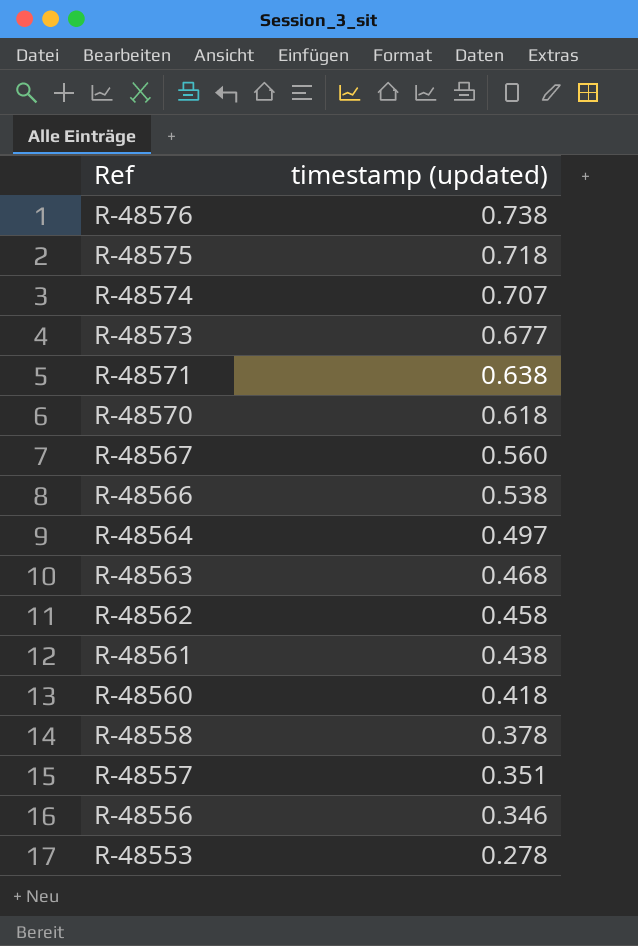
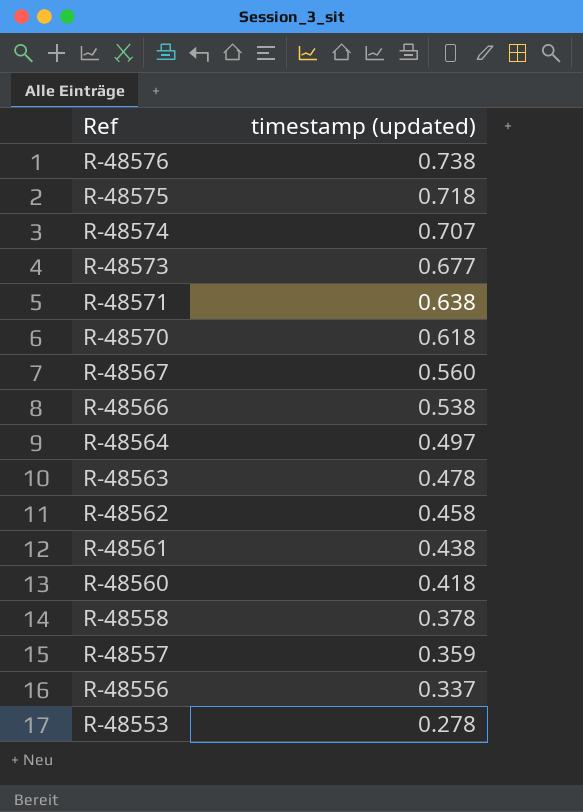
R-48563 | timestamp (updated): 0.468 -> 0.478
R-48557 | timestamp (updated): 0.351 -> 0.359
R-48556 | timestamp (updated): 0.346 -> 0.337

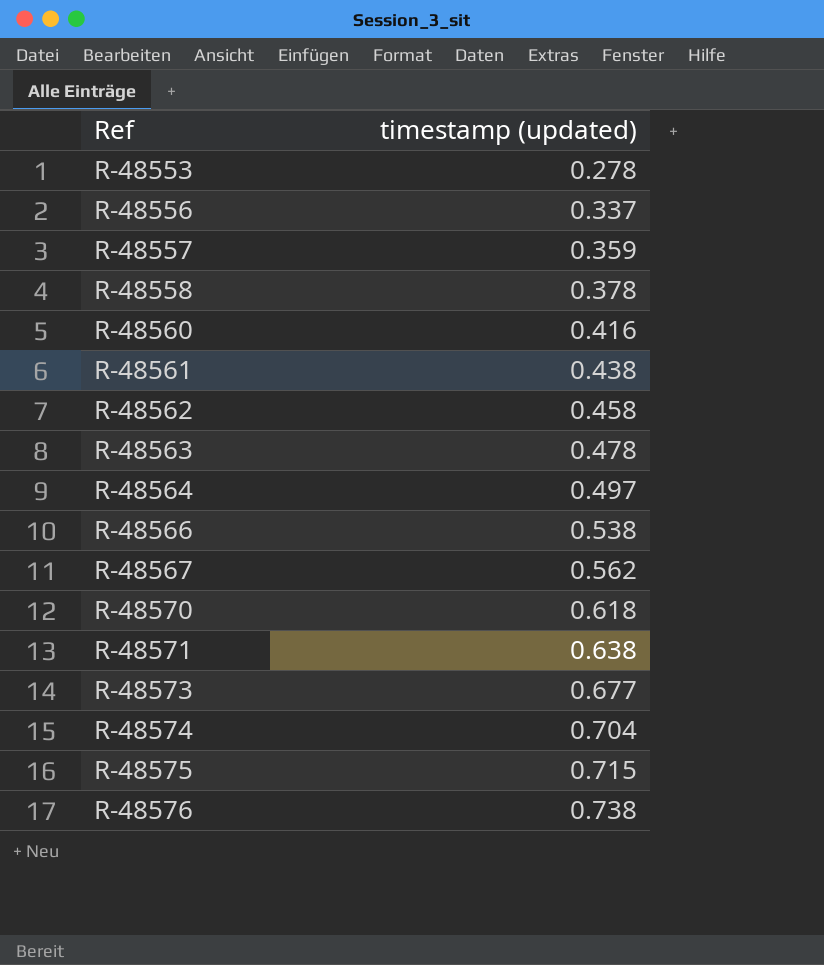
row order: Ref descending -> Ref ascending
R-48560 | timestamp (updated): 0.418 -> 0.416
R-48567 | timestamp (updated): 0.560 -> 0.562
R-48574 | timestamp (updated): 0.707 -> 0.704
R-48575 | timestamp (updated): 0.718 -> 0.715

